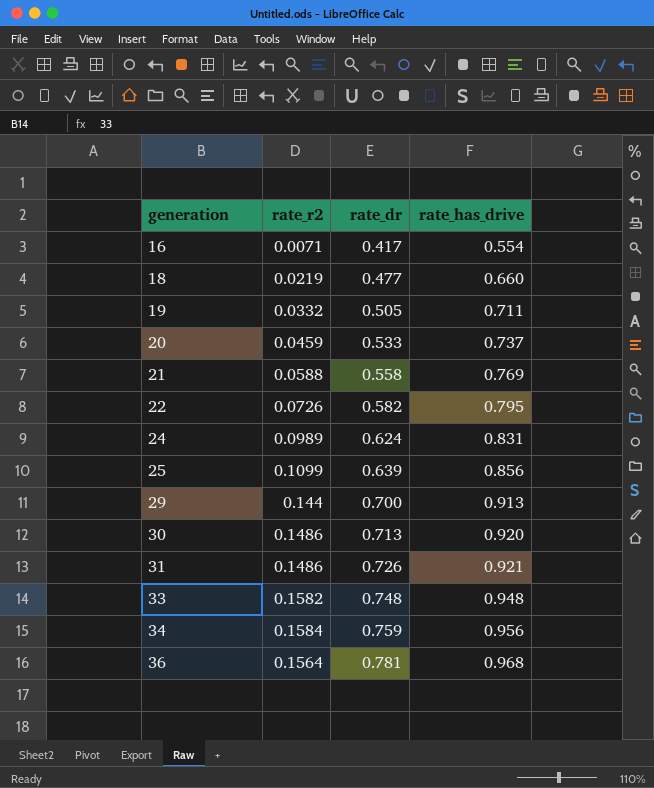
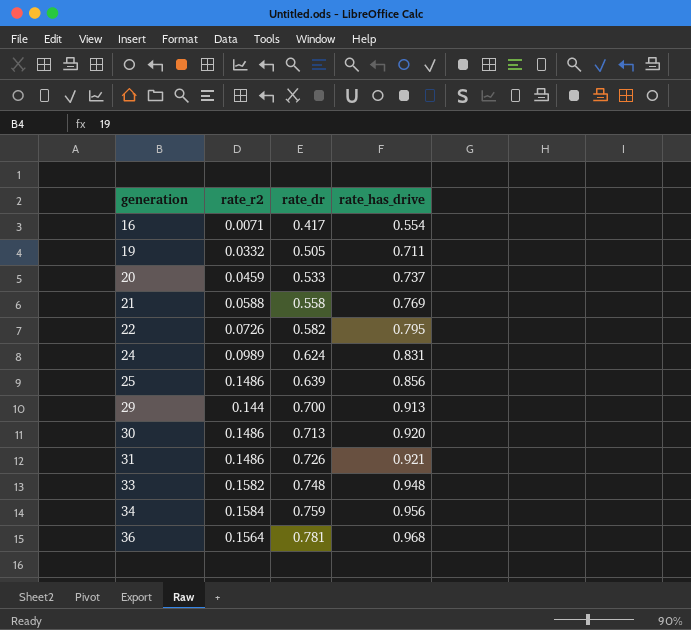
row 18: 0.0219 | 0.477 | 0.660 -> none
25 | rate_r2: 0.1099 -> 0.1486

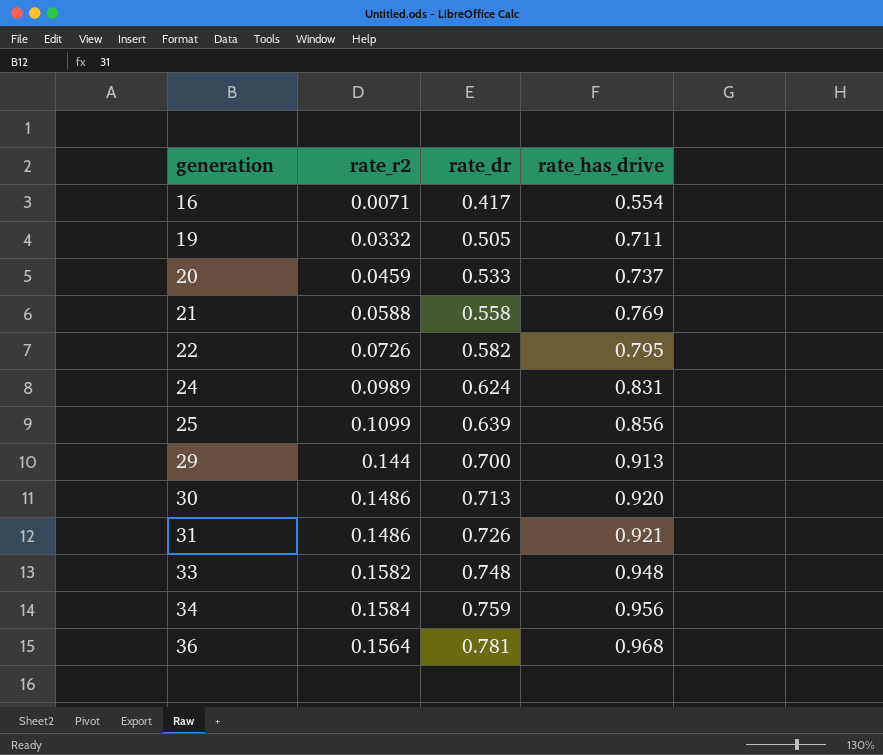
25 | rate_r2: 0.1486 -> 0.1099

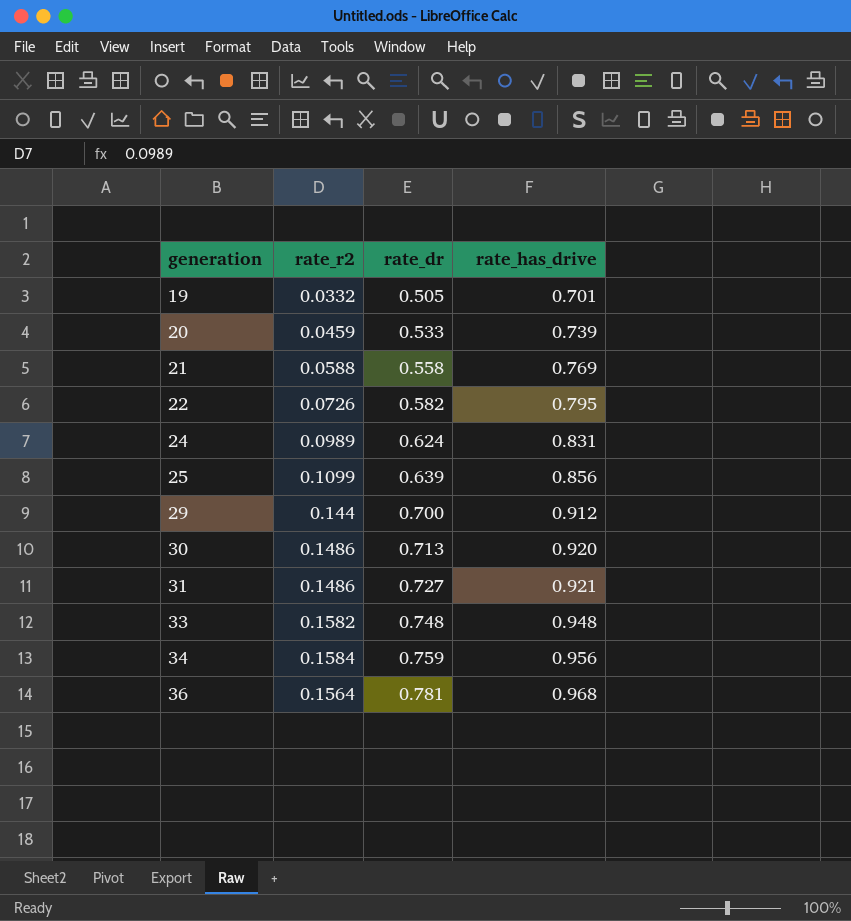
row 16: 0.0071 | 0.417 | 0.554 -> none
19 | rate_has_drive: 0.711 -> 0.701
20 | rate_has_drive: 0.737 -> 0.739
29 | rate_has_drive: 0.913 -> 0.912
31 | rate_dr: 0.726 -> 0.727

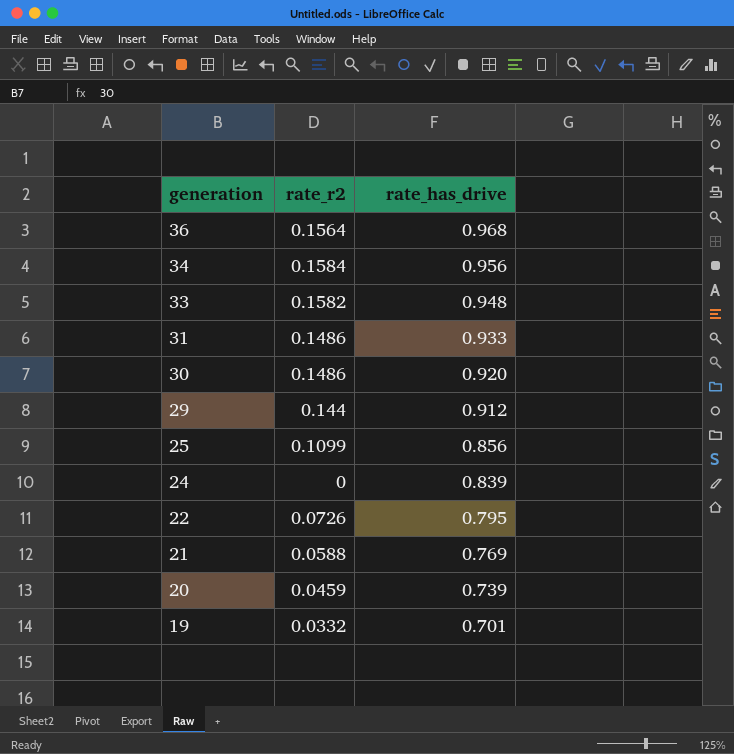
row order: generation ascending -> generation descending
column rate_dr | position: 3 -> none
31 | rate_has_drive: 0.921 -> 0.933
24 | rate_r2: 0.0989 -> 0
24 | rate_has_drive: 0.831 -> 0.839

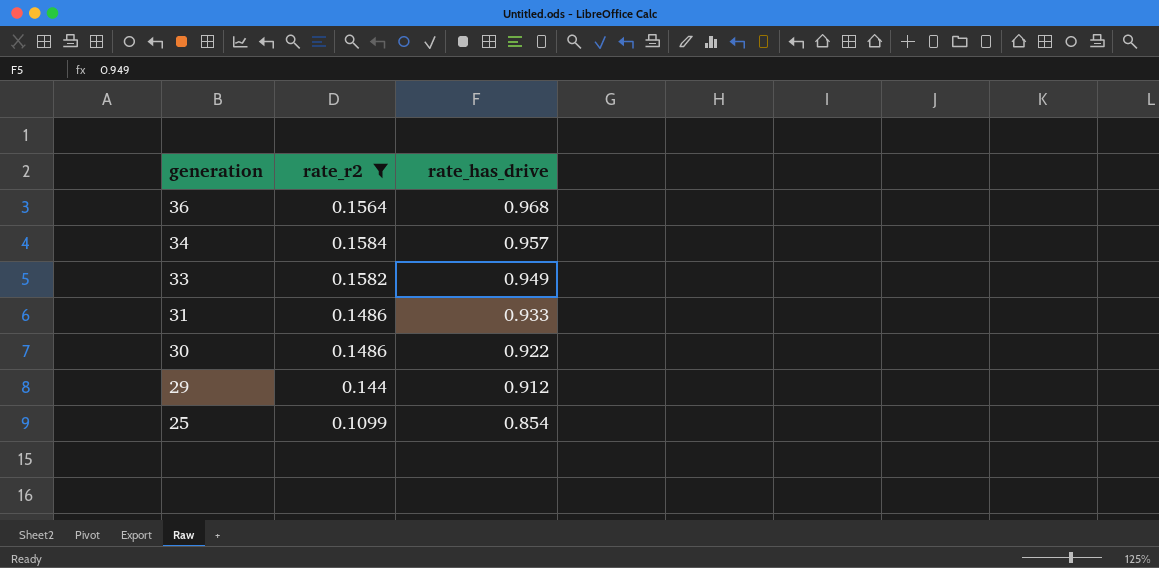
filter: none -> rate_r2 >= 0.1099
34 | rate_has_drive: 0.956 -> 0.957
33 | rate_has_drive: 0.948 -> 0.949
30 | rate_has_drive: 0.920 -> 0.922
25 | rate_has_drive: 0.856 -> 0.854

